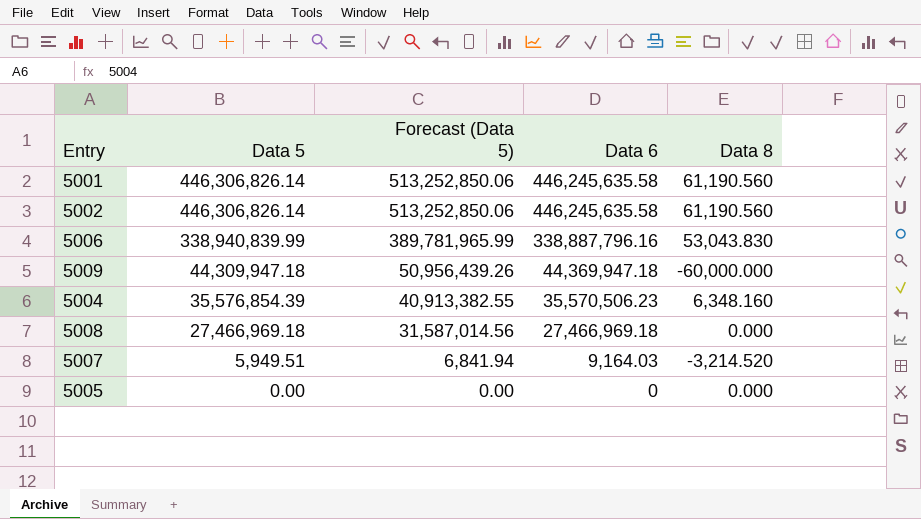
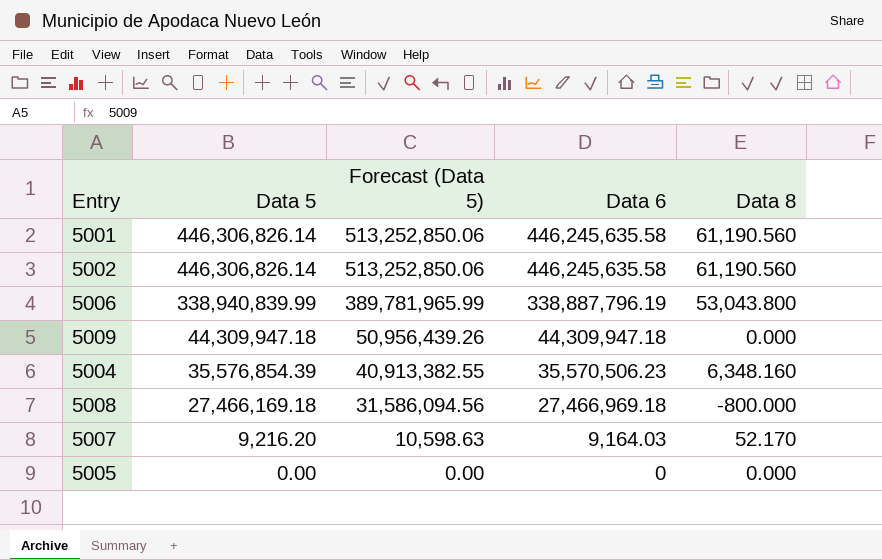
5006 | Data 6: 338,887,796.16 -> 338,887,796.19
5006 | Data 8: 53,043.830 -> 53,043.800
5009 | Data 6: 44,369,947.18 -> 44,309,947.18
5009 | Data 8: -60,000.000 -> 0.000
5008 | Data 5: 27,466,969.18 -> 27,466,169.18
5008 | Forecast (Data 5): 31,587,014.56 -> 31,586,094.56
5008 | Data 8: 0.000 -> -800.000
5007 | Data 5: 5,949.51 -> 9,216.20
5007 | Forecast (Data 5): 6,841.94 -> 10,598.63
5007 | Data 8: -3,214.520 -> 52.170

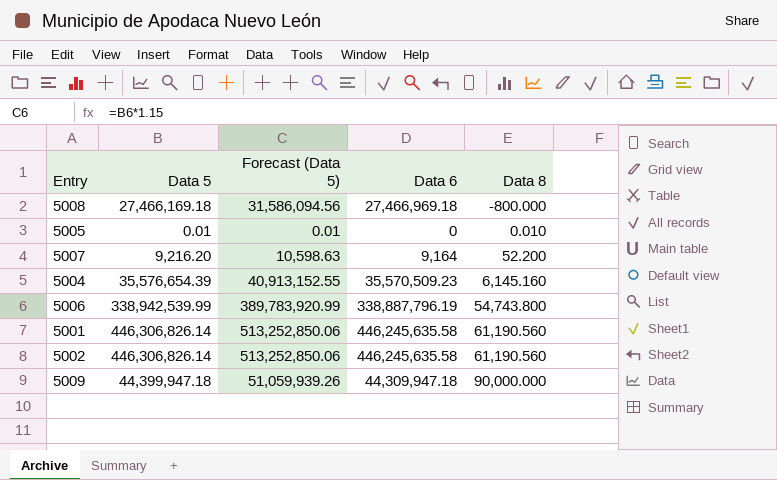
row order: Data 5 descending -> Data 8 ascending
5005 | Data 5: 0.00 -> 0.01
5005 | Forecast (Data 5): 0.00 -> 0.01
5005 | Data 8: 0.000 -> 0.010
5007 | Data 6: 9,164.03 -> 9,164
5007 | Data 8: 52.170 -> 52.200
5004 | Data 5: 35,576,854.39 -> 35,576,654.39
5004 | Forecast (Data 5): 40,913,382.55 -> 40,913,152.55
5004 | Data 6: 35,570,506.23 -> 35,570,509.23
5004 | Data 8: 6,348.160 -> 6,145.160
5006 | Data 5: 338,940,839.99 -> 338,942,539.99
5006 | Forecast (Data 5): 389,781,965.99 -> 389,783,920.99
5006 | Data 8: 53,043.800 -> 54,743.800
5009 | Data 5: 44,309,947.18 -> 44,399,947.18
5009 | Forecast (Data 5): 50,956,439.26 -> 51,059,939.26
5009 | Data 8: 0.000 -> 90,000.000

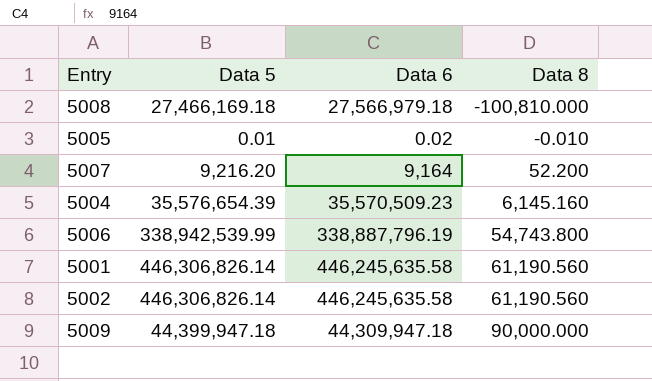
column Forecast (Data 5) | formula: [Data 5] * 1.15 -> none
5008 | Data 6: 27,466,969.18 -> 27,566,979.18
5008 | Data 8: -800.000 -> -100,810.000
5005 | Data 6: 0 -> 0.02
5005 | Data 8: 0.010 -> -0.010

